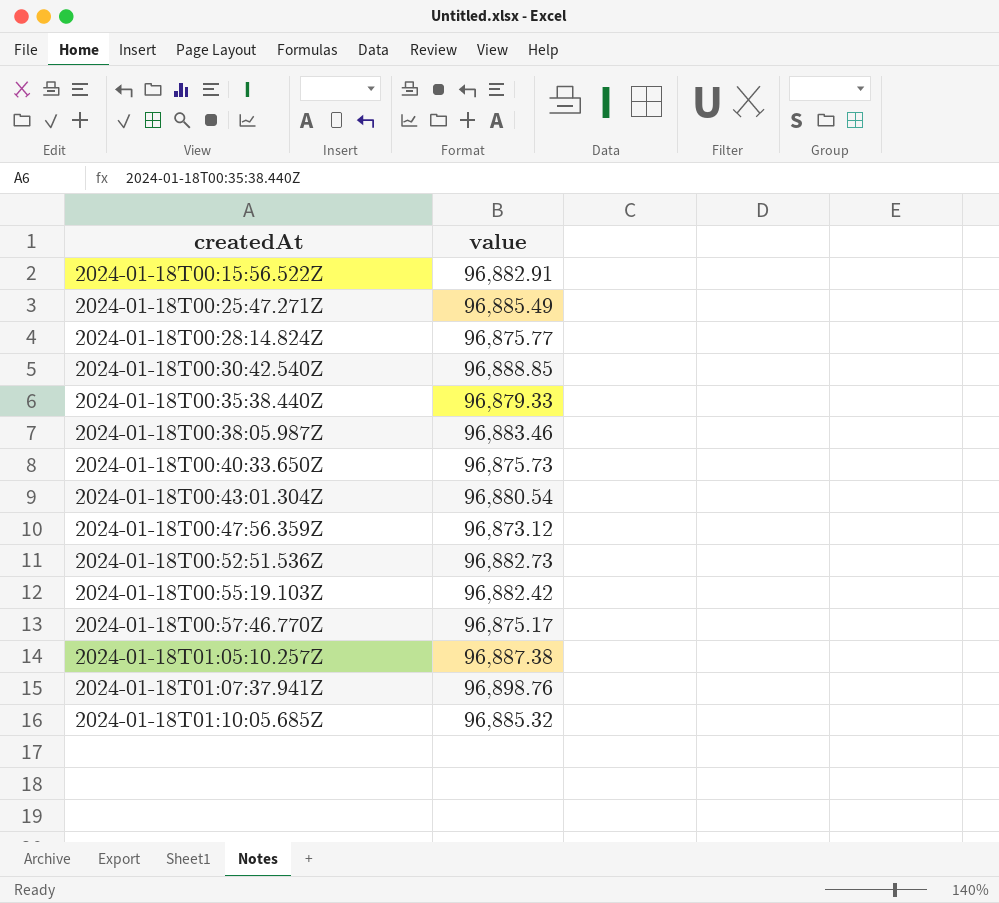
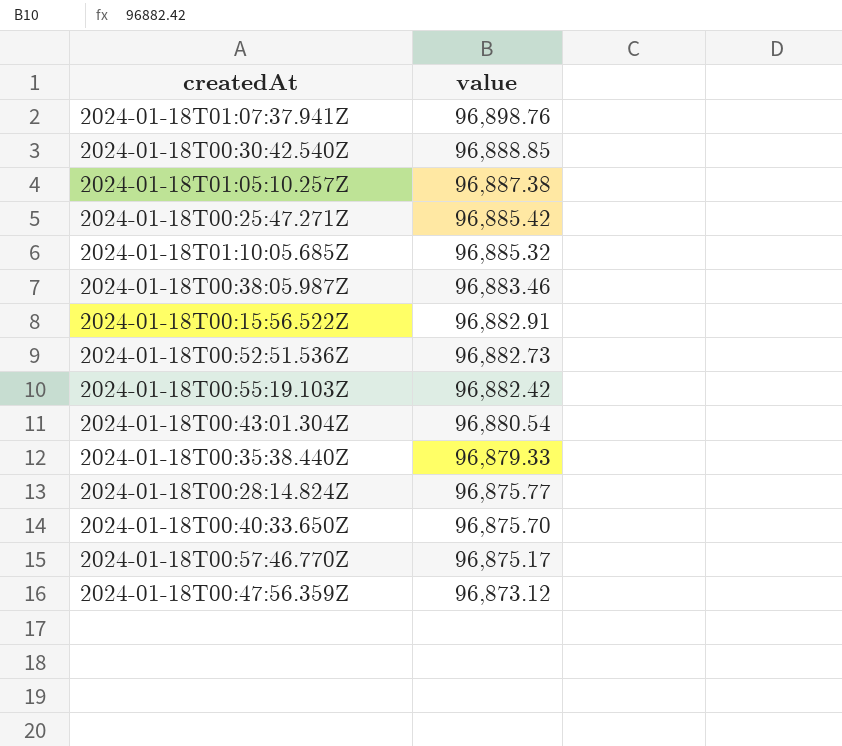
row order: createdAt ascending -> value descending
2024-01-18T00:25:47.271Z | value: 96,885.49 -> 96,885.42
2024-01-18T00:40:33.650Z | value: 96,875.73 -> 96,875.70

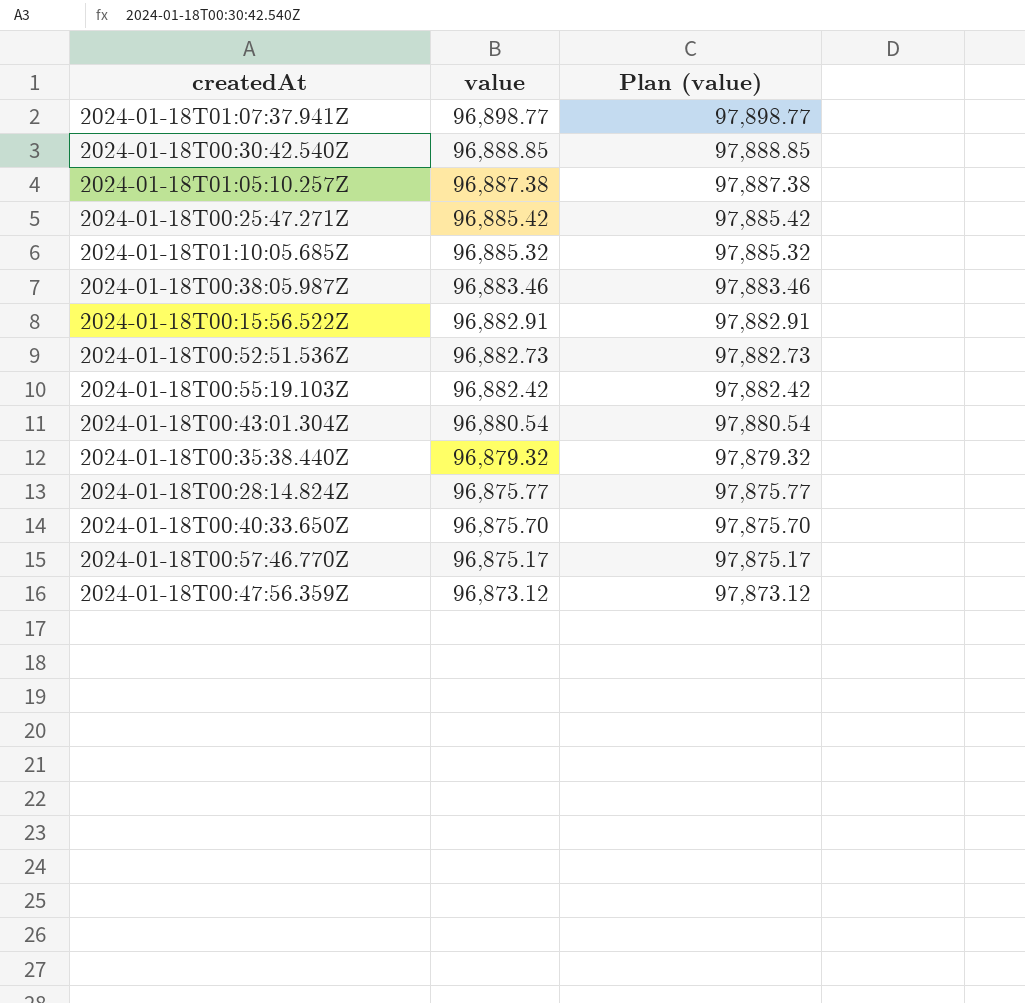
column Plan (value) | formula: none -> [value] + 1000
2024-01-18T01:07:37.941Z | value: 96,898.76 -> 96,898.77
2024-01-18T00:35:38.440Z | value: 96,879.33 -> 96,879.32

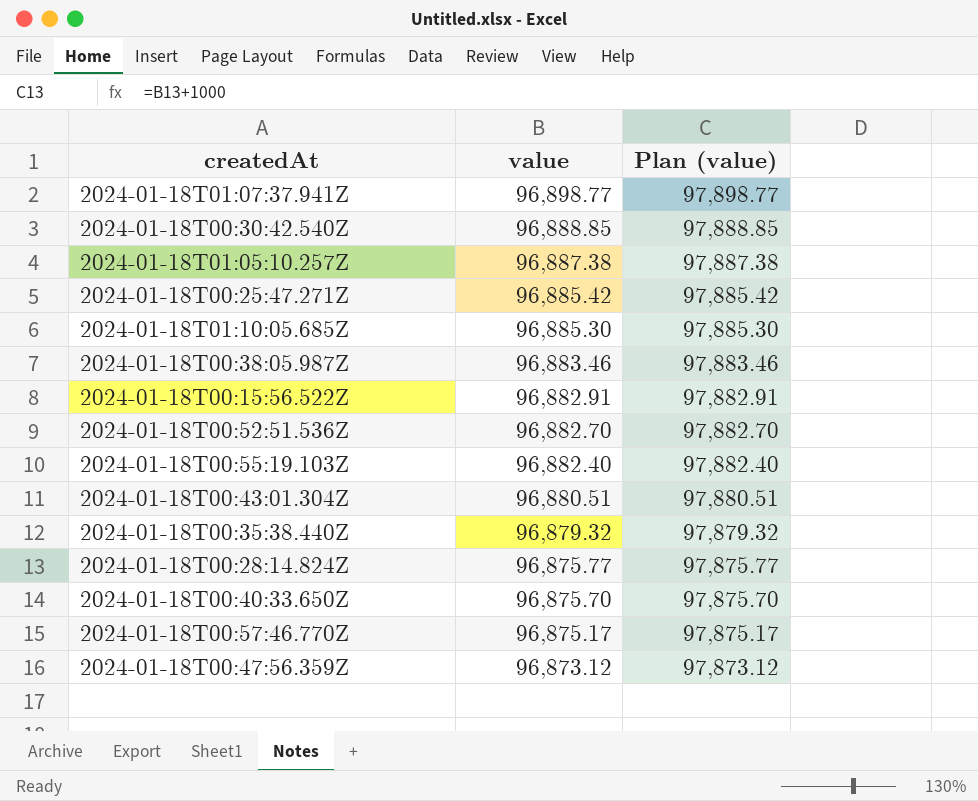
2024-01-18T01:10:05.685Z | value: 96,885.32 -> 96,885.30
2024-01-18T01:10:05.685Z | Plan (value): 97,885.32 -> 97,885.30
2024-01-18T00:52:51.536Z | value: 96,882.73 -> 96,882.70
2024-01-18T00:52:51.536Z | Plan (value): 97,882.73 -> 97,882.70
2024-01-18T00:55:19.103Z | value: 96,882.42 -> 96,882.40
2024-01-18T00:55:19.103Z | Plan (value): 97,882.42 -> 97,882.40
2024-01-18T00:43:01.304Z | value: 96,880.54 -> 96,880.51
2024-01-18T00:43:01.304Z | Plan (value): 97,880.54 -> 97,880.51

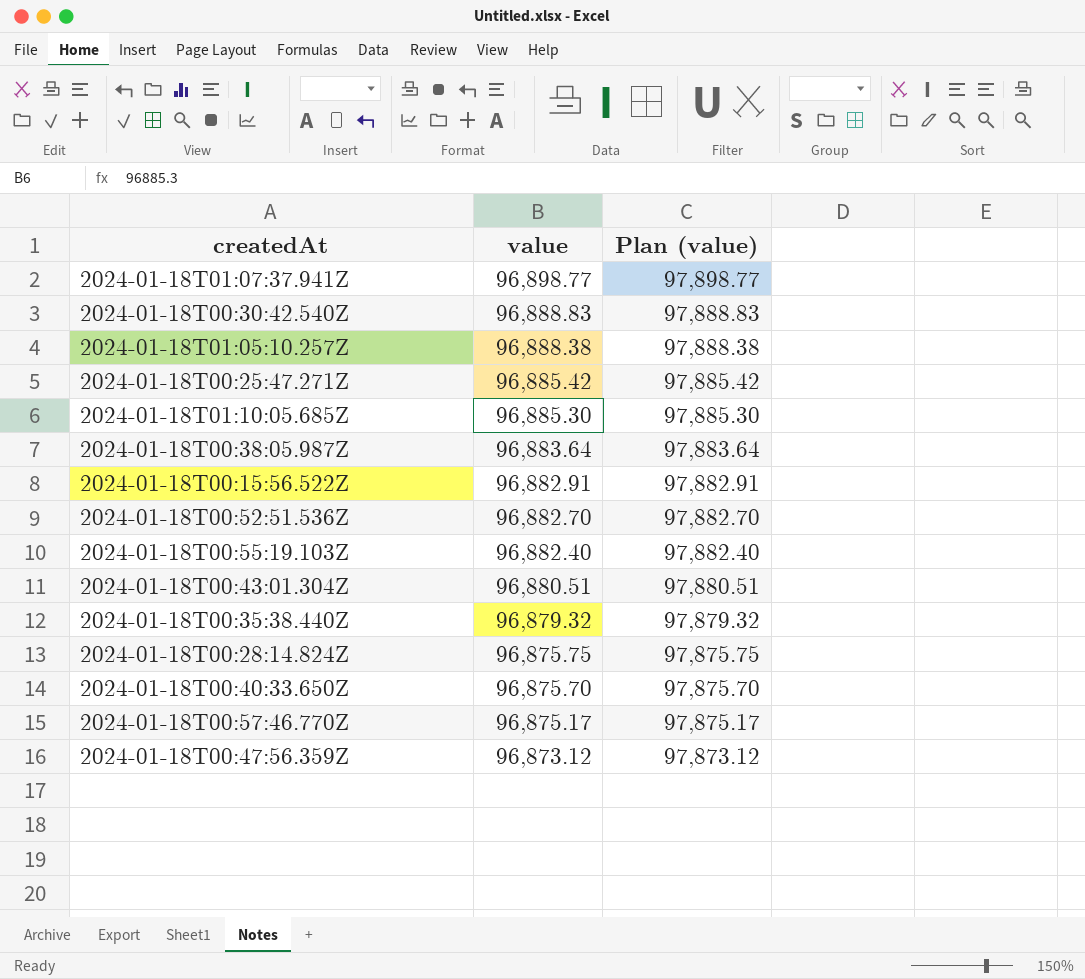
2024-01-18T00:30:42.540Z | value: 96,888.85 -> 96,888.83
2024-01-18T00:30:42.540Z | Plan (value): 97,888.85 -> 97,888.83
2024-01-18T01:05:10.257Z | value: 96,887.38 -> 96,888.38
2024-01-18T01:05:10.257Z | Plan (value): 97,887.38 -> 97,888.38
2024-01-18T00:38:05.987Z | value: 96,883.46 -> 96,883.64
2024-01-18T00:38:05.987Z | Plan (value): 97,883.46 -> 97,883.64
2024-01-18T00:28:14.824Z | value: 96,875.77 -> 96,875.75
2024-01-18T00:28:14.824Z | Plan (value): 97,875.77 -> 97,875.75

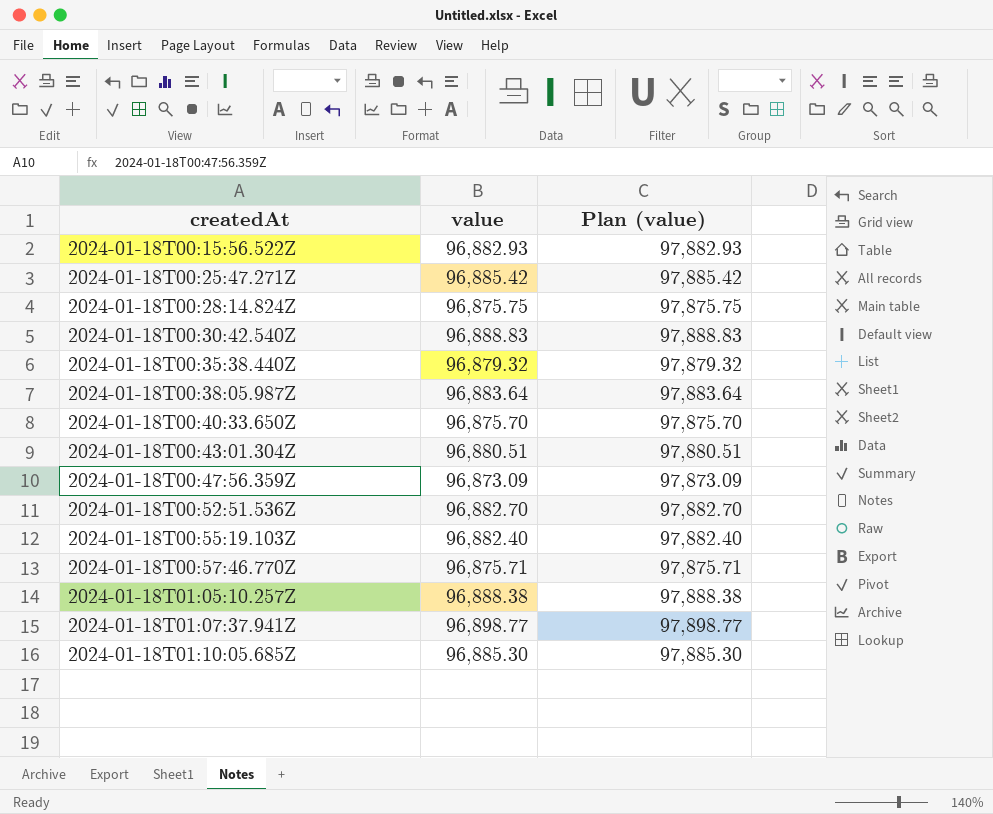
row order: value descending -> createdAt ascending
2024-01-18T00:15:56.522Z | value: 96,882.91 -> 96,882.93
2024-01-18T00:15:56.522Z | Plan (value): 97,882.91 -> 97,882.93
2024-01-18T00:47:56.359Z | value: 96,873.12 -> 96,873.09
2024-01-18T00:47:56.359Z | Plan (value): 97,873.12 -> 97,873.09
2024-01-18T00:57:46.770Z | value: 96,875.17 -> 96,875.71
2024-01-18T00:57:46.770Z | Plan (value): 97,875.17 -> 97,875.71

